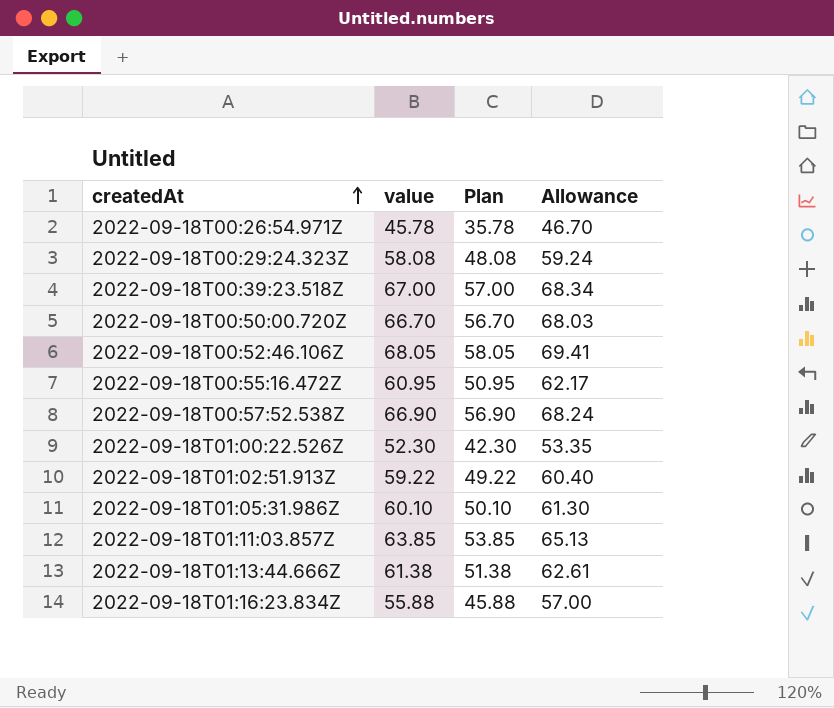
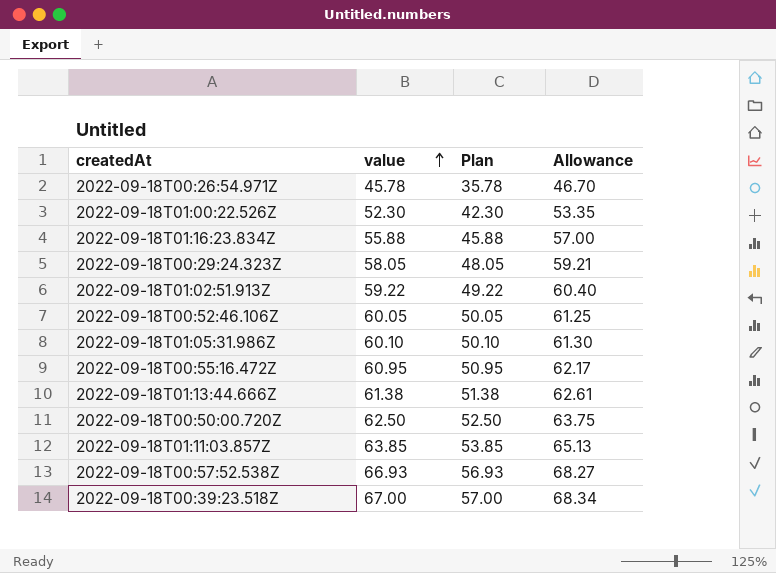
row order: createdAt ascending -> value ascending
2022-09-18T00:29:24.323Z | value: 58.08 -> 58.05
2022-09-18T00:29:24.323Z | Plan: 48.08 -> 48.05
2022-09-18T00:29:24.323Z | Allowance: 59.24 -> 59.21
2022-09-18T00:52:46.106Z | value: 68.05 -> 60.05
2022-09-18T00:52:46.106Z | Plan: 58.05 -> 50.05
2022-09-18T00:52:46.106Z | Allowance: 69.41 -> 61.25
2022-09-18T00:50:00.720Z | value: 66.70 -> 62.50
2022-09-18T00:50:00.720Z | Plan: 56.70 -> 52.50
2022-09-18T00:50:00.720Z | Allowance: 68.03 -> 63.75
2022-09-18T00:57:52.538Z | value: 66.90 -> 66.93
2022-09-18T00:57:52.538Z | Plan: 56.90 -> 56.93
2022-09-18T00:57:52.538Z | Allowance: 68.24 -> 68.27

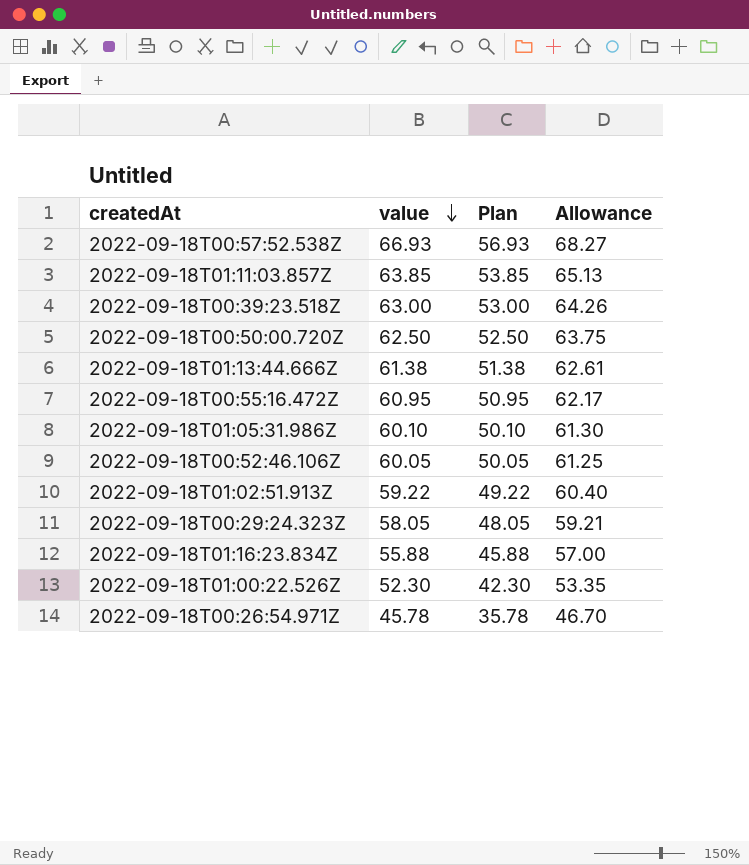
row order: value ascending -> value descending
2022-09-18T00:39:23.518Z | value: 67.00 -> 63.00
2022-09-18T00:39:23.518Z | Plan: 57.00 -> 53.00
2022-09-18T00:39:23.518Z | Allowance: 68.34 -> 64.26

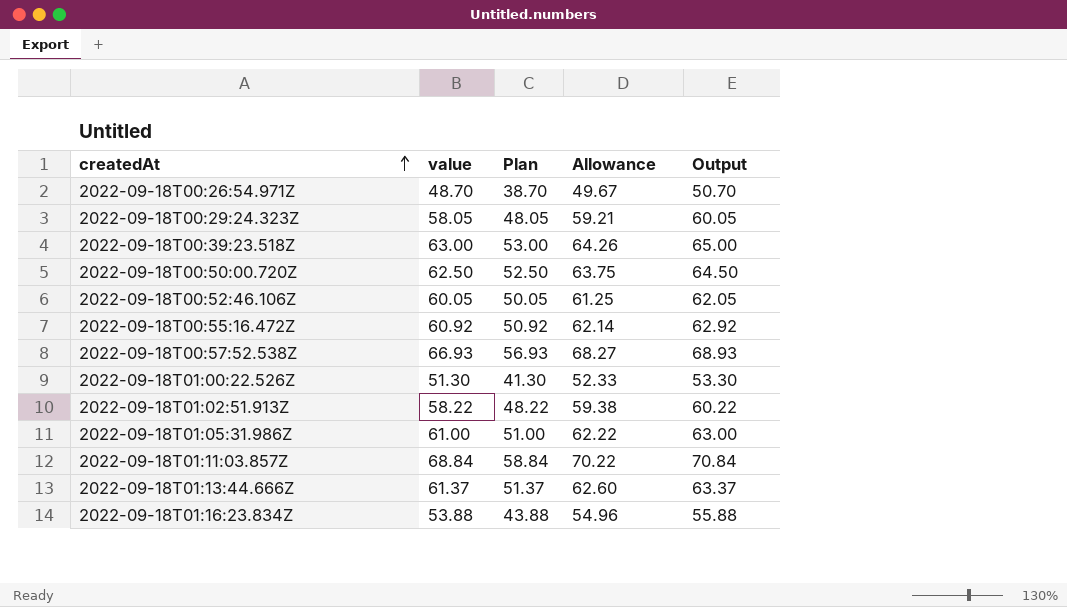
row order: value descending -> createdAt ascending
column Output | formula: none -> [value] + 2
2022-09-18T00:26:54.971Z | value: 45.78 -> 48.70
2022-09-18T00:26:54.971Z | Plan: 35.78 -> 38.70
2022-09-18T00:26:54.971Z | Allowance: 46.70 -> 49.67
2022-09-18T00:55:16.472Z | value: 60.95 -> 60.92
2022-09-18T00:55:16.472Z | Plan: 50.95 -> 50.92
2022-09-18T00:55:16.472Z | Allowance: 62.17 -> 62.14
2022-09-18T01:00:22.526Z | value: 52.30 -> 51.30
2022-09-18T01:00:22.526Z | Plan: 42.30 -> 41.30
2022-09-18T01:00:22.526Z | Allowance: 53.35 -> 52.33
2022-09-18T01:02:51.913Z | value: 59.22 -> 58.22
2022-09-18T01:02:51.913Z | Plan: 49.22 -> 48.22
2022-09-18T01:02:51.913Z | Allowance: 60.40 -> 59.38
2022-09-18T01:05:31.986Z | value: 60.10 -> 61.00
2022-09-18T01:05:31.986Z | Plan: 50.10 -> 51.00
2022-09-18T01:05:31.986Z | Allowance: 61.30 -> 62.22
2022-09-18T01:11:03.857Z | value: 63.85 -> 68.84
2022-09-18T01:11:03.857Z | Plan: 53.85 -> 58.84
2022-09-18T01:11:03.857Z | Allowance: 65.13 -> 70.22
2022-09-18T01:13:44.666Z | value: 61.38 -> 61.37
2022-09-18T01:13:44.666Z | Plan: 51.38 -> 51.37
2022-09-18T01:13:44.666Z | Allowance: 62.61 -> 62.60
2022-09-18T01:16:23.834Z | value: 55.88 -> 53.88
2022-09-18T01:16:23.834Z | Plan: 45.88 -> 43.88
2022-09-18T01:16:23.834Z | Allowance: 57.00 -> 54.96

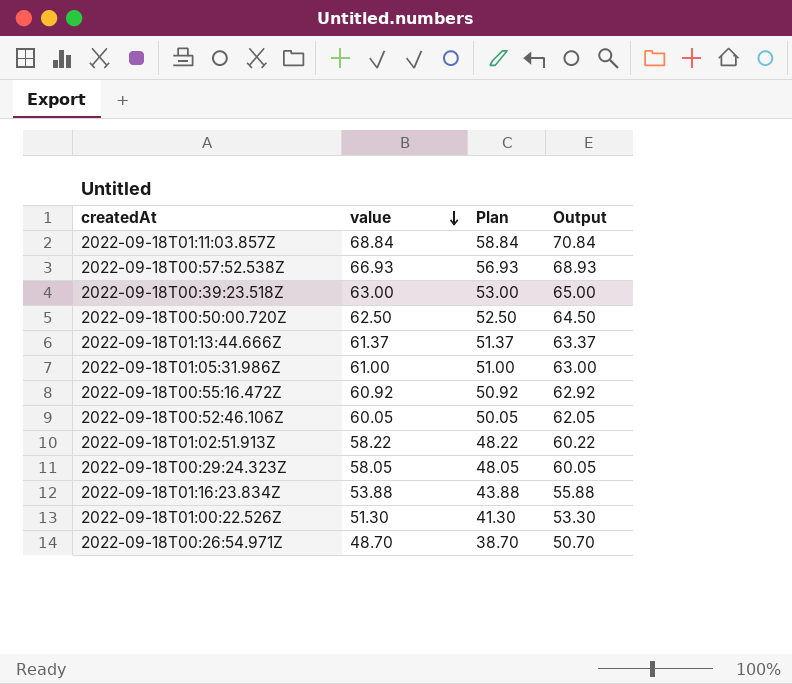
row order: createdAt ascending -> value descending
column Allowance | formula: [value] * 1.02 -> none

